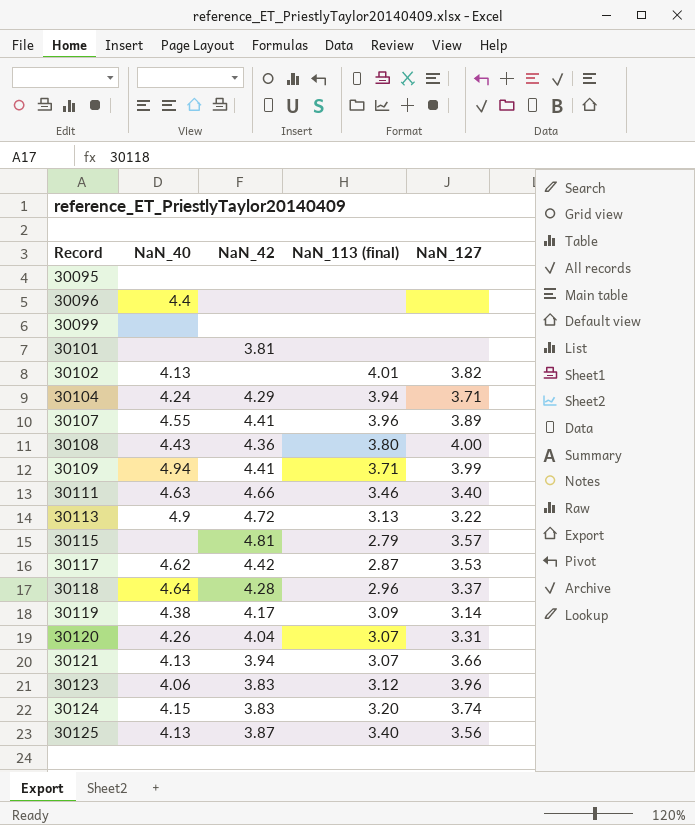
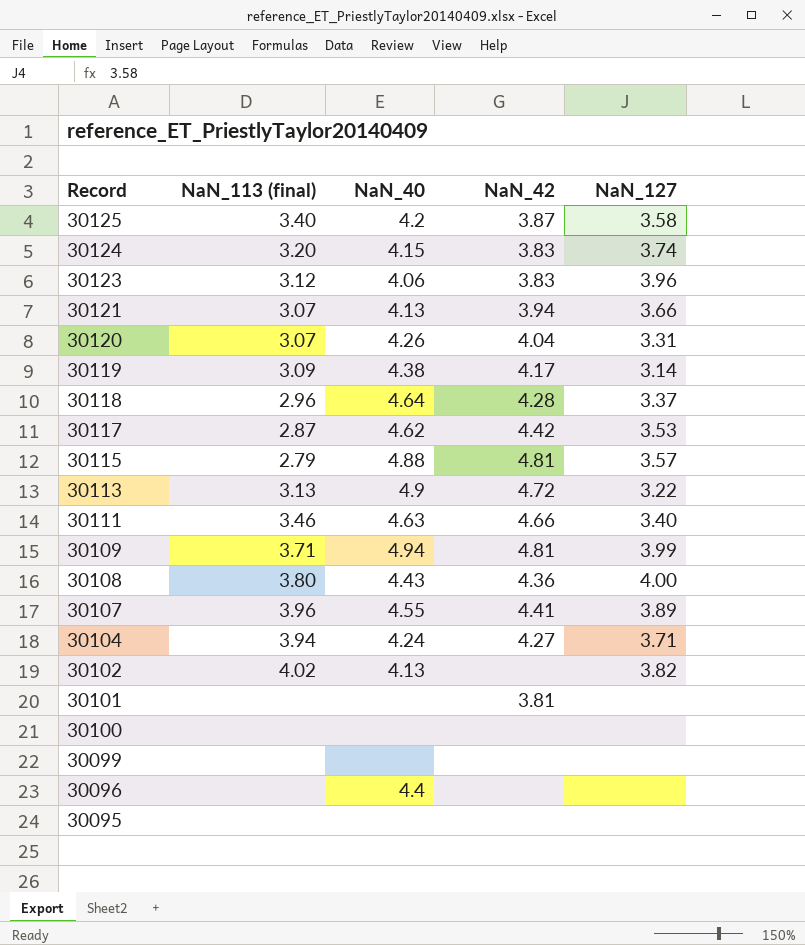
row order: Record ascending -> Record descending
column NaN_113 (final) | position: 4 -> 2
30125 | NaN_40: 4.13 -> 4.2
30125 | NaN_127: 3.56 -> 3.58
30115 | NaN_40: none -> 4.88
30109 | NaN_42: 4.41 -> 4.81
30104 | NaN_42: 4.29 -> 4.27
30102 | NaN_113 (final): 4.01 -> 4.02
row 30100: none -> none | none | none | none

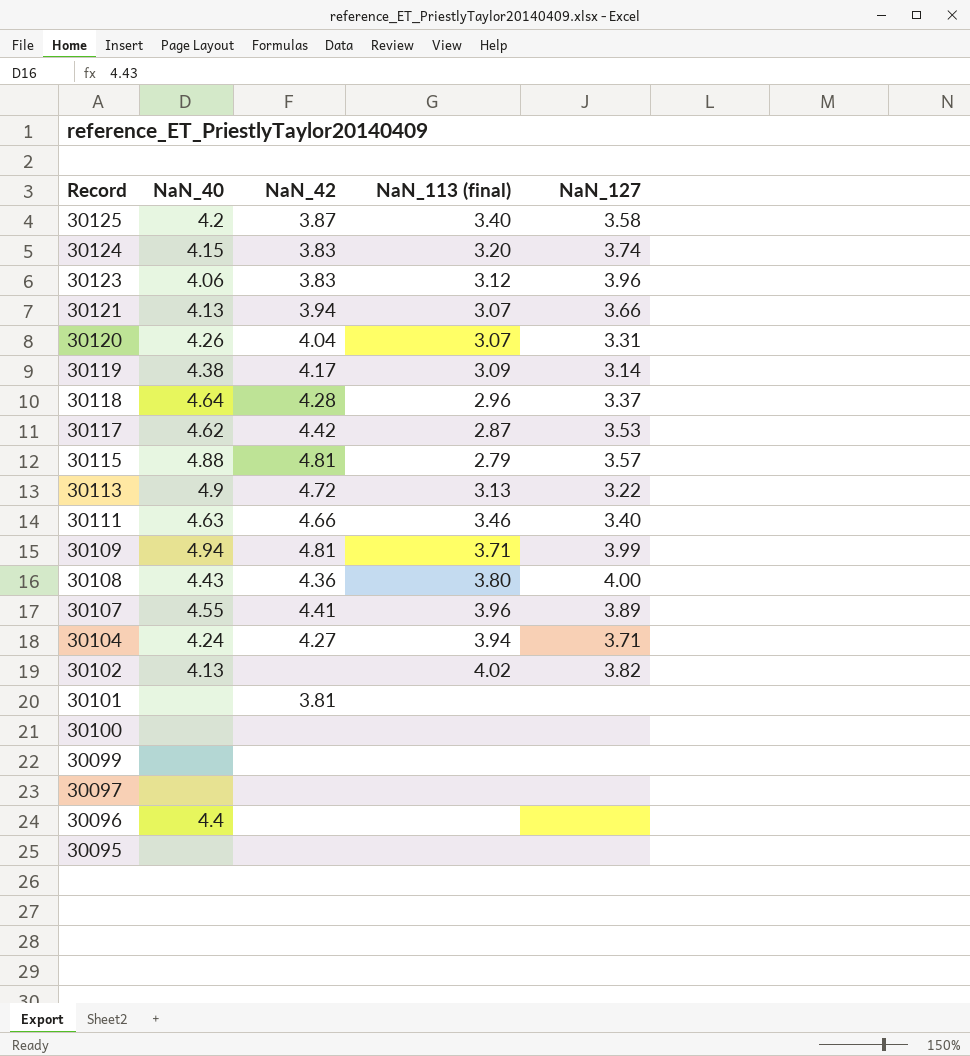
column NaN_113 (final) | position: 2 -> 4
row 30097: none -> none | none | none | none

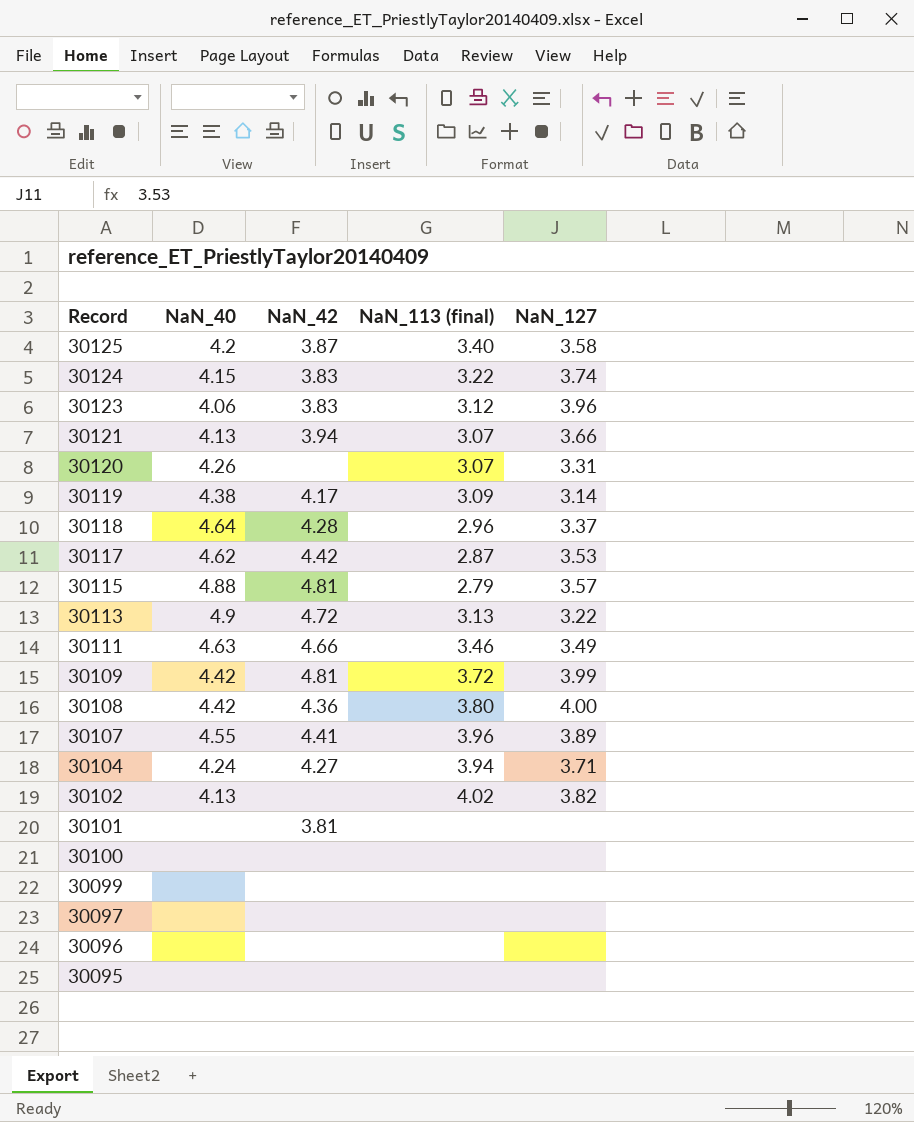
30124 | NaN_113 (final): 3.20 -> 3.22
30120 | NaN_42: 4.04 -> none
30111 | NaN_127: 3.40 -> 3.49
30109 | NaN_40: 4.94 -> 4.42
30109 | NaN_113 (final): 3.71 -> 3.72
30108 | NaN_40: 4.43 -> 4.42
30096 | NaN_40: 4.4 -> none

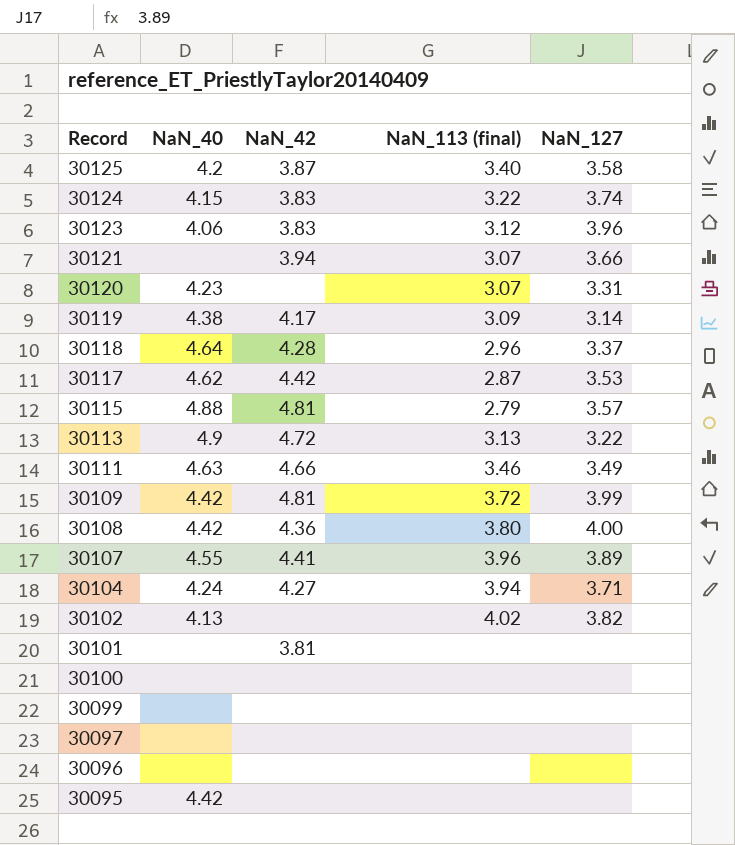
30121 | NaN_40: 4.13 -> none
30120 | NaN_40: 4.26 -> 4.23
30095 | NaN_40: none -> 4.42

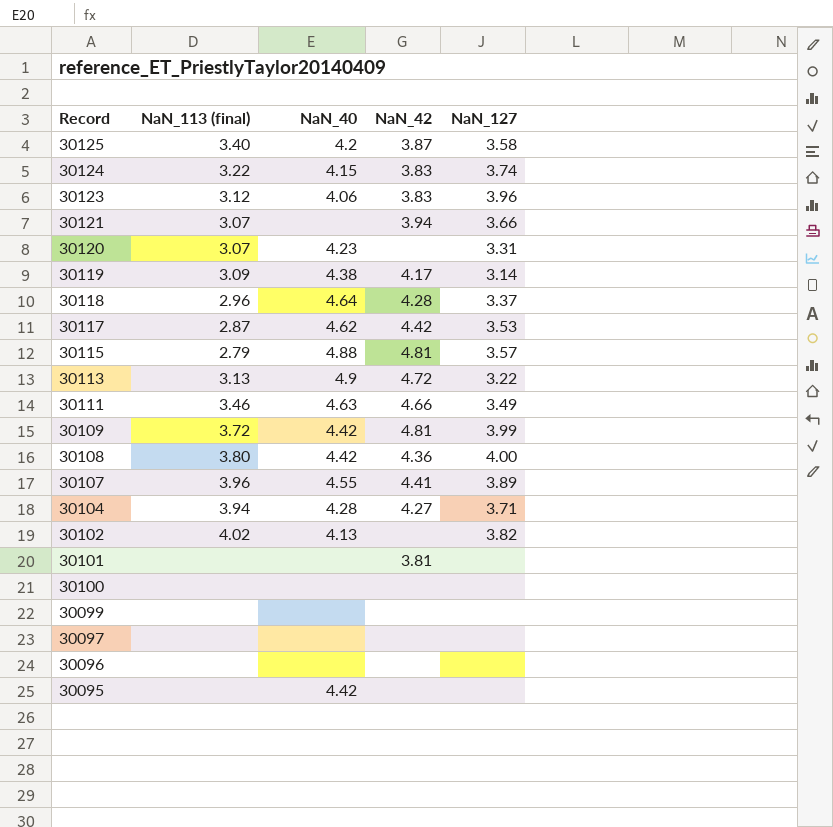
column NaN_113 (final) | position: 4 -> 2
30104 | NaN_40: 4.24 -> 4.28

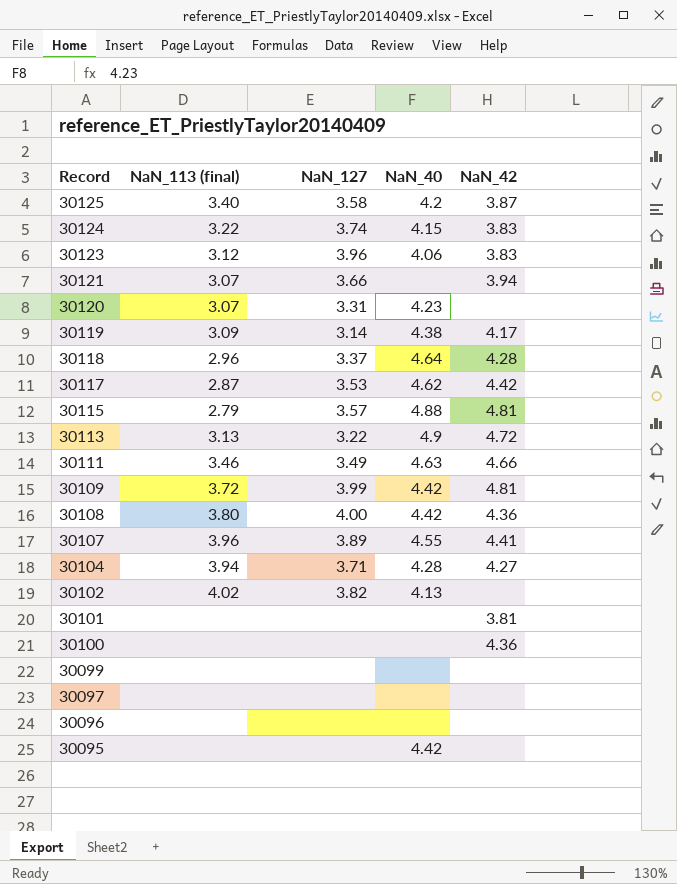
column NaN_127 | position: 5 -> 3
30100 | NaN_42: none -> 4.36

